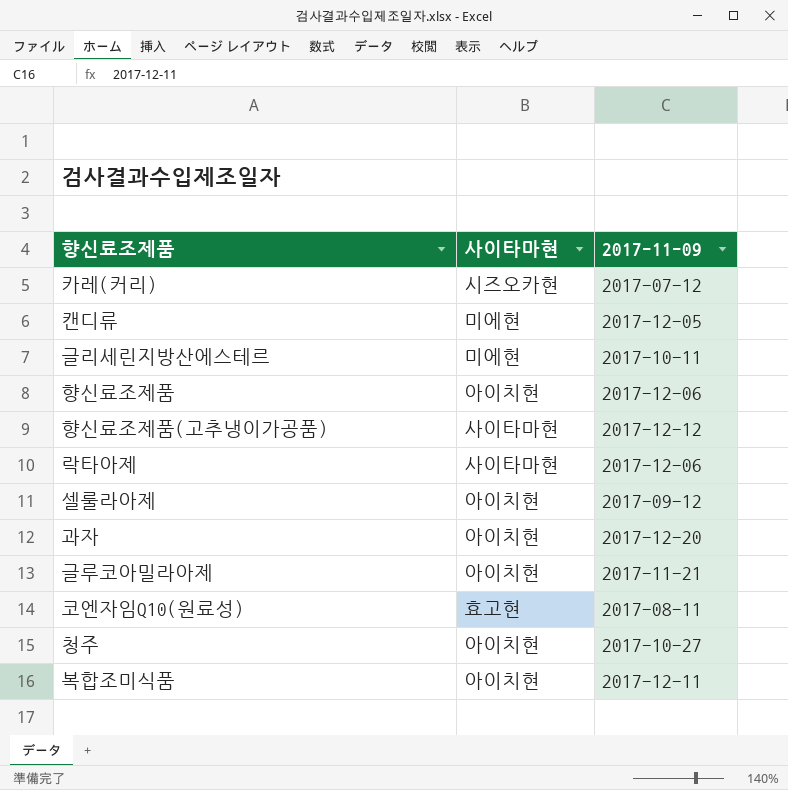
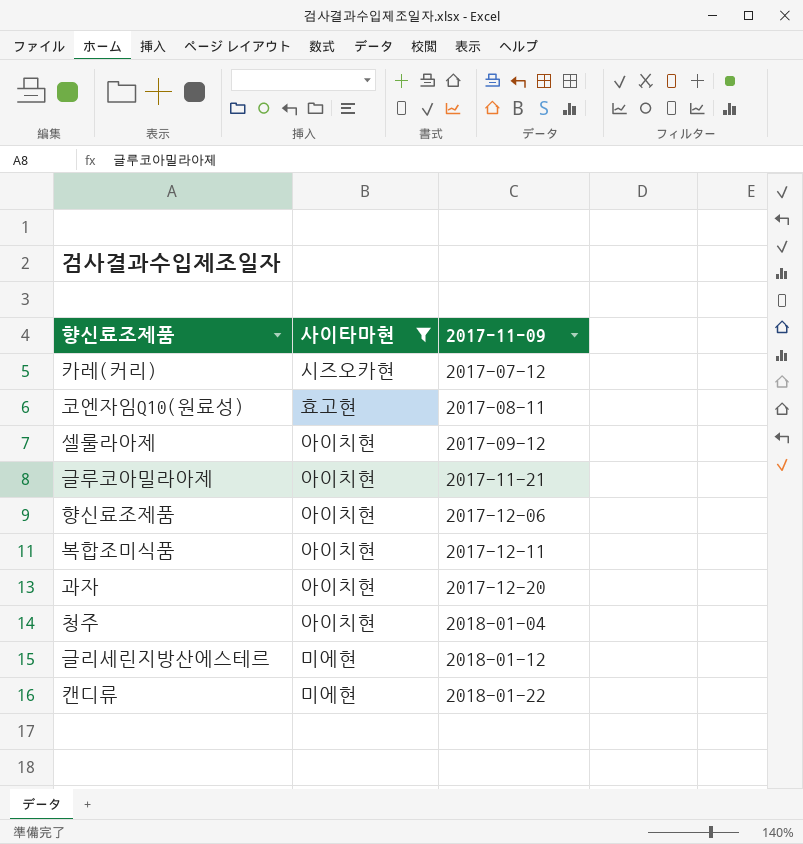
filter: none -> 사이타마현 != 사이타마현
row order: none -> 2017-11-09 ascending
청주 | 2017-11-09: 2017-10-27 -> 2018-01-04
글리세린지방산에스테르 | 2017-11-09: 2017-10-11 -> 2018-01-12
캔디류 | 2017-11-09: 2017-12-05 -> 2018-01-22

